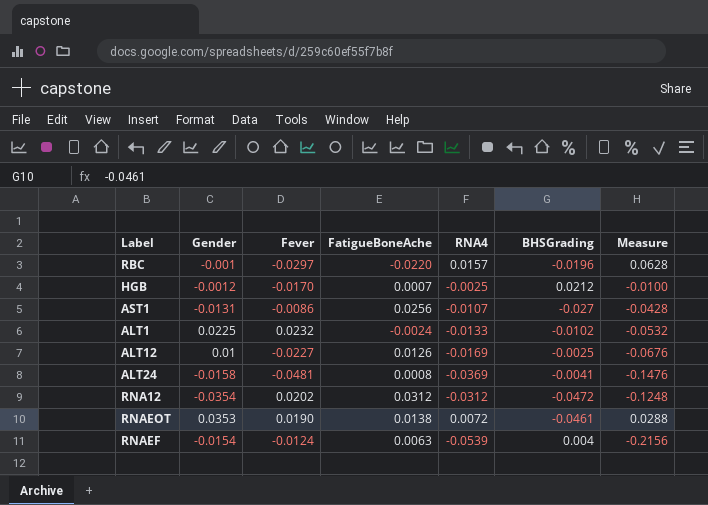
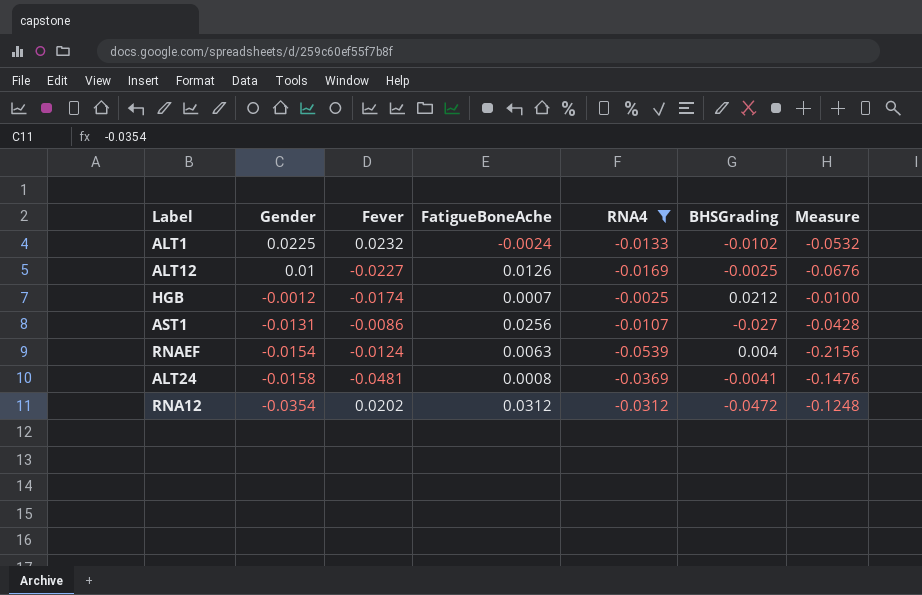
filter: none -> RNA4 <= -0.0025
row order: none -> Gender descending
HGB | Fever: -0.0170 -> -0.0174

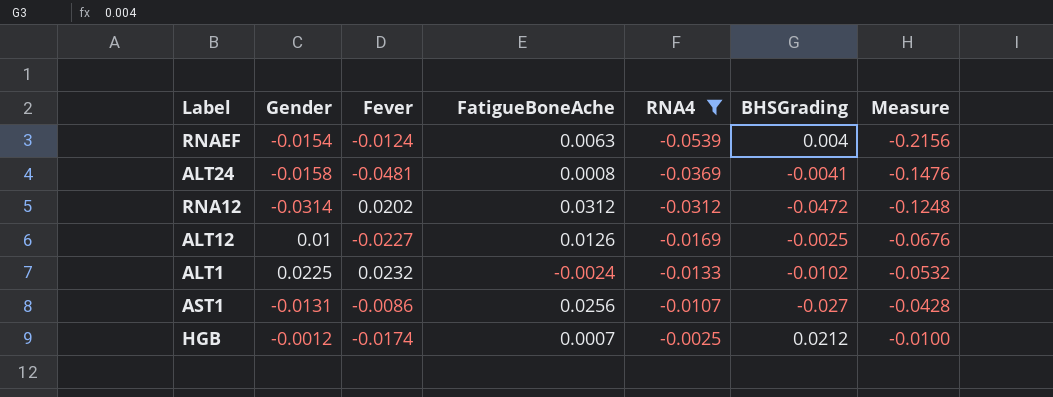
row order: Gender descending -> RNA4 ascending
RNA12 | Gender: -0.0354 -> -0.0314

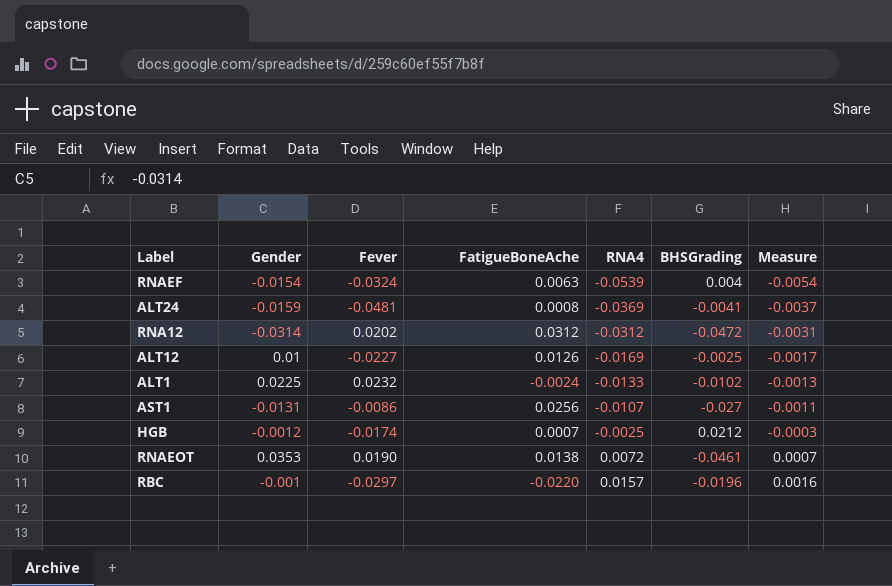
filter: RNA4 <= -0.0025 -> none
column Measure | formula: [RNA4] * 4 -> [RNA4] * 0.1
RNAEF | Fever: -0.0124 -> -0.0324
ALT24 | Gender: -0.0158 -> -0.0159

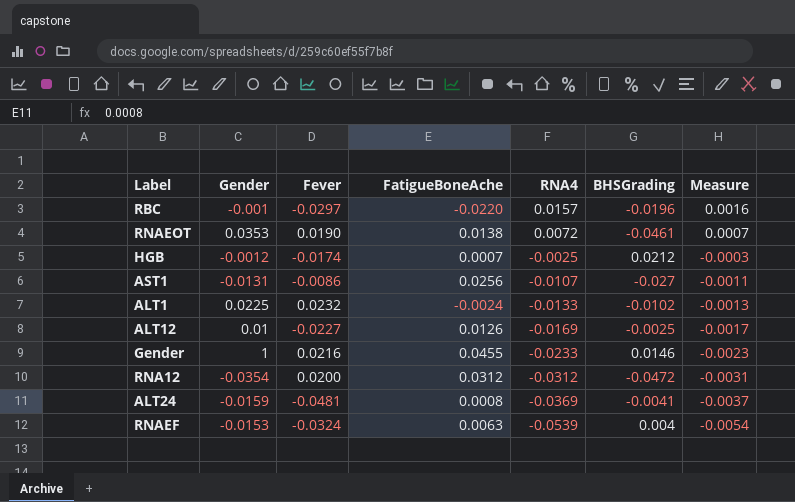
row order: RNA4 ascending -> RNA4 descending
row Gender: none -> 1 | 0.0216 | 0.0455 | -0.0233 | 0.0146 | -0.0023
RNA12 | Gender: -0.0314 -> -0.0354
RNA12 | Fever: 0.0202 -> 0.0200
RNAEF | Gender: -0.0154 -> -0.0153

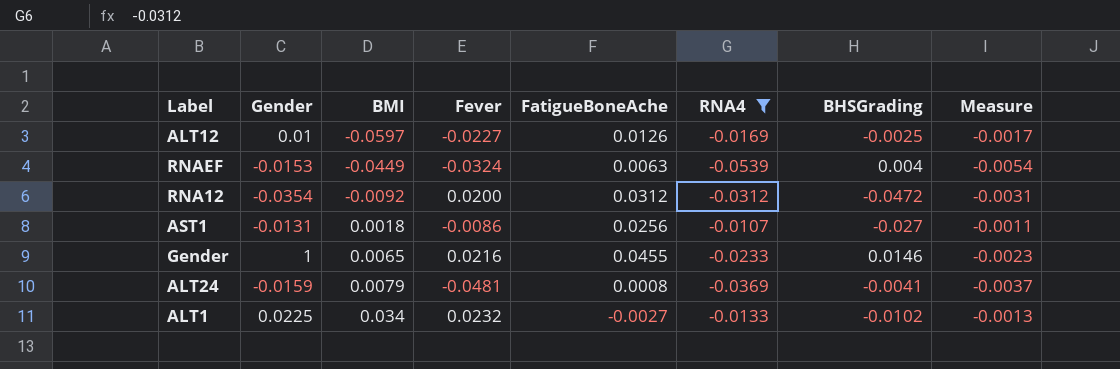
filter: none -> RNA4 <= -0.0107
row order: RNA4 descending -> BMI ascending
column BMI | position: none -> 3
ALT1 | FatigueBoneAche: -0.0024 -> -0.0027

